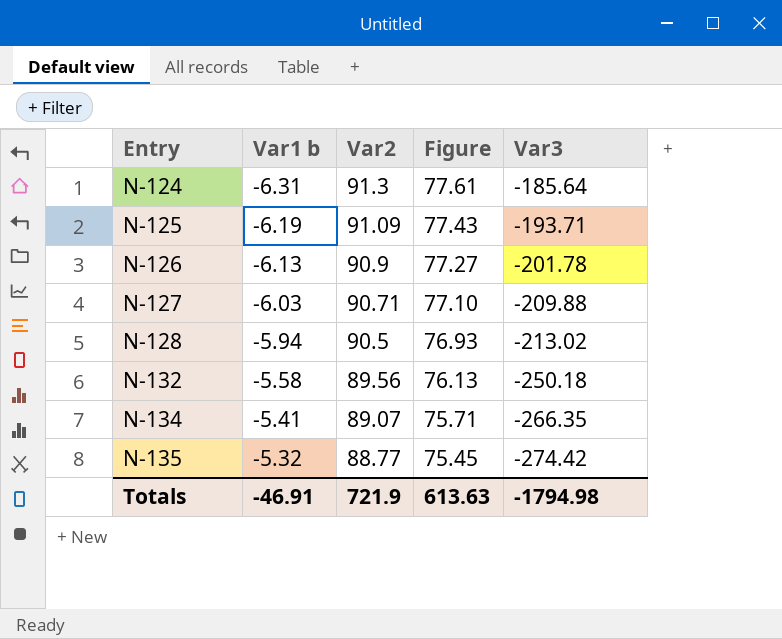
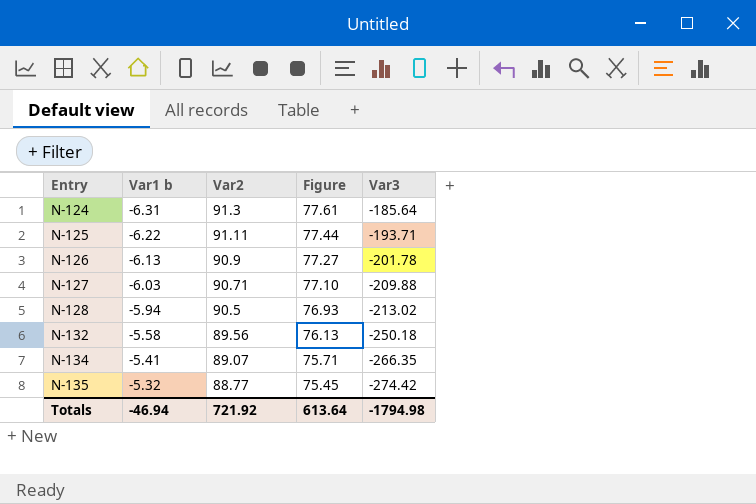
N-125 | Var1 b: -6.19 -> -6.22
N-125 | Var2: 91.09 -> 91.11
N-125 | Figure: 77.43 -> 77.44
Totals | Var1 b: -46.91 -> -46.94
Totals | Var2: 721.9 -> 721.92
Totals | Figure: 613.63 -> 613.64

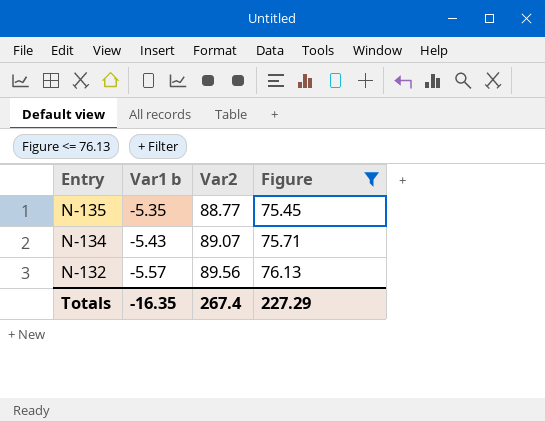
filter: none -> Figure <= 76.13
row order: Entry ascending -> Entry descending
column Var3 | position: 5 -> none
N-135 | Var1 b: -5.32 -> -5.35
N-134 | Var1 b: -5.41 -> -5.43
N-132 | Var1 b: -5.58 -> -5.57
Totals | Var1 b: -46.94 -> -16.35
Totals | Var2: 721.92 -> 267.4
Totals | Figure: 613.64 -> 227.29

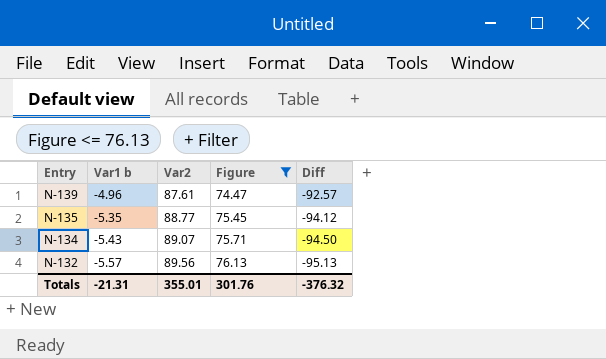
column Diff | formula: none -> [Var1 b] - [Var2]
row N-139: none -> -4.96 | 87.61 | 74.47 | -92.57
Totals | Var1 b: -16.35 -> -21.31
Totals | Var2: 267.4 -> 355.01
Totals | Figure: 227.29 -> 301.76

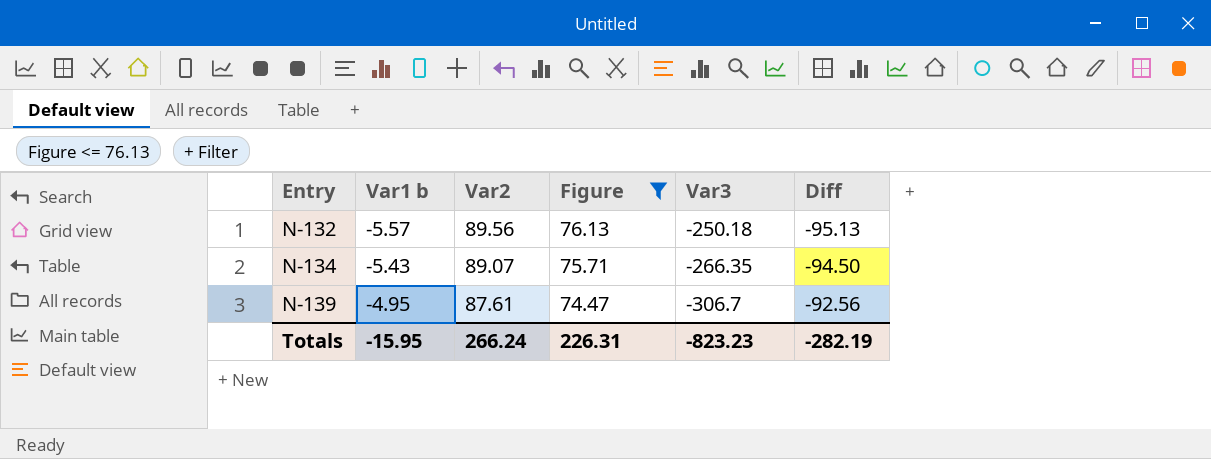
row order: Entry descending -> Entry ascending
column Var3 | position: none -> 5
row N-135: -5.35 | 88.77 | 75.45 | -94.12 -> none
N-139 | Var1 b: -4.96 -> -4.95
N-139 | Diff: -92.57 -> -92.56
Totals | Var1 b: -21.31 -> -15.95
Totals | Var2: 355.01 -> 266.24
Totals | Figure: 301.76 -> 226.31
Totals | Diff: -376.32 -> -282.19

